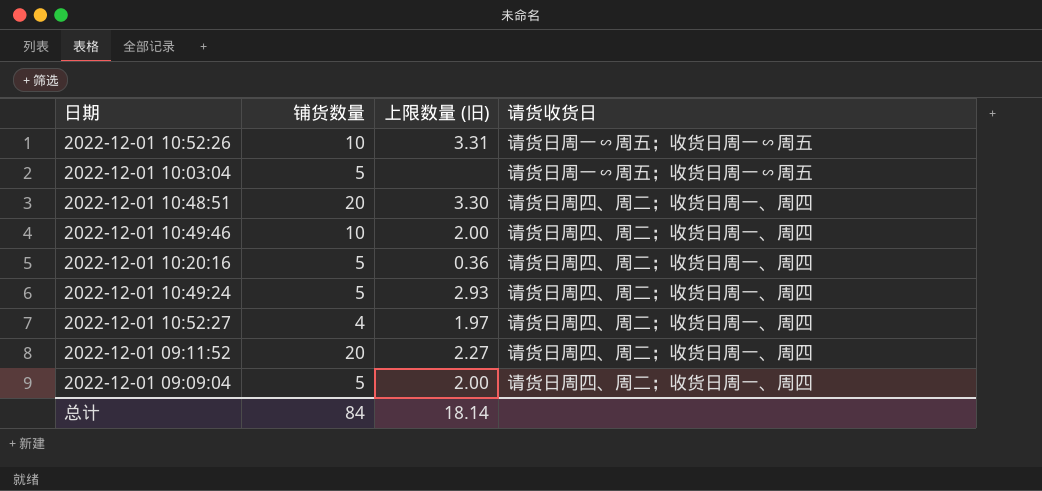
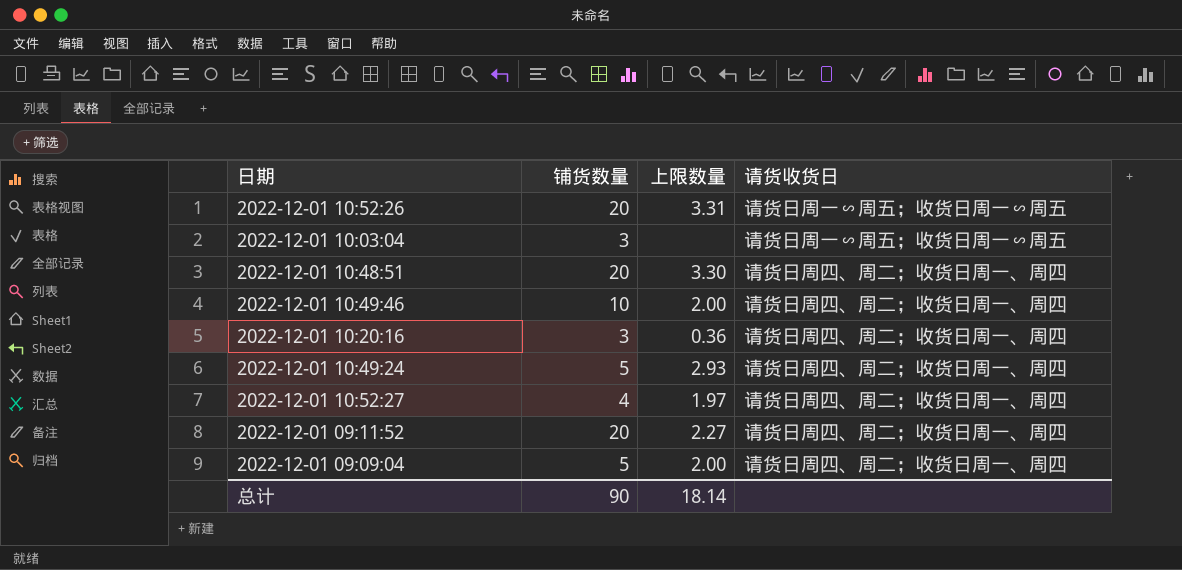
column name: 上限数量 (旧) -> 上限数量
2022-12-01 10:52:26 | 铺货数量: 10 -> 20
2022-12-01 10:03:04 | 铺货数量: 5 -> 3
2022-12-01 10:20:16 | 铺货数量: 5 -> 3
总计 | 铺货数量: 84 -> 90

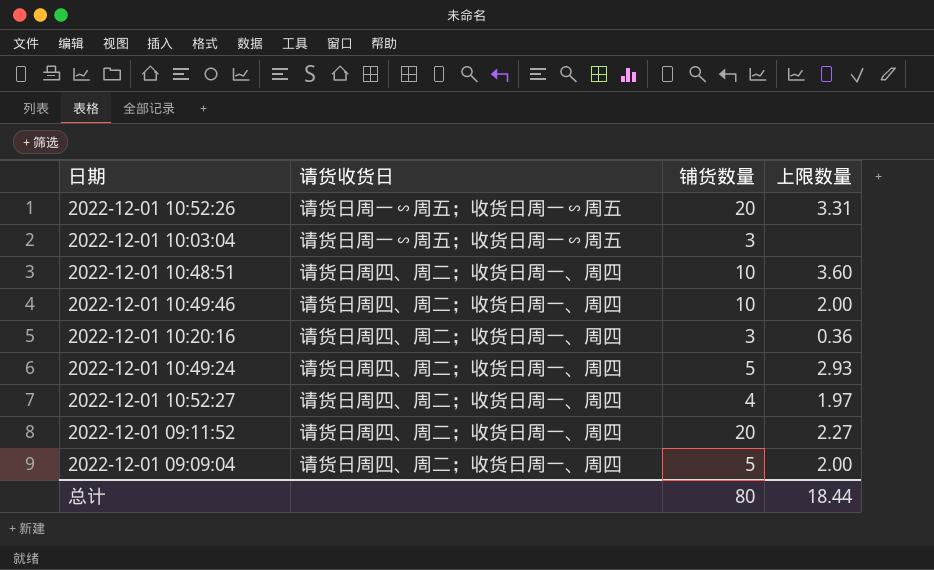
column 请货收货日 | position: 4 -> 2
2022-12-01 10:48:51 | 铺货数量: 20 -> 10
2022-12-01 10:48:51 | 上限数量: 3.30 -> 3.60
总计 | 铺货数量: 90 -> 80
总计 | 上限数量: 18.14 -> 18.44

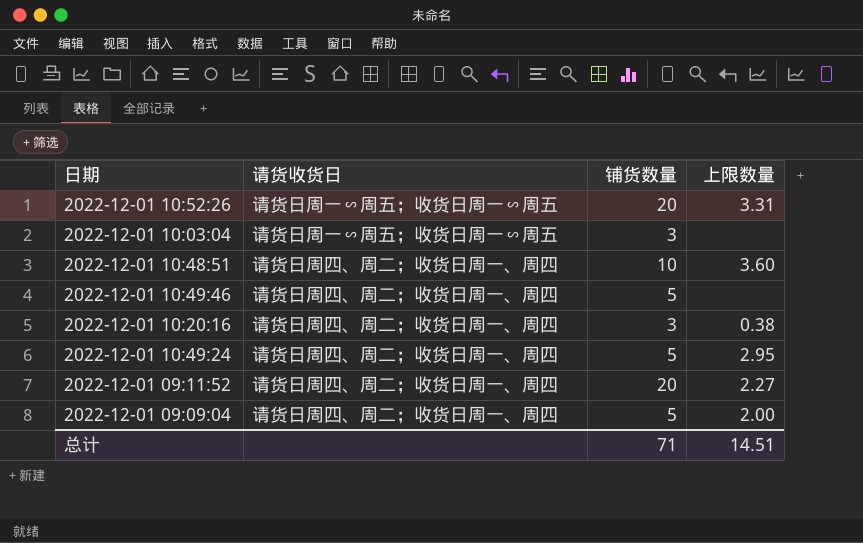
row 2022-12-01 10:52:27: 请货日周四、周二；收货日周一、周四 | 4 | 1.97 -> none
2022-12-01 10:49:46 | 铺货数量: 10 -> 5
2022-12-01 10:49:46 | 上限数量: 2.00 -> none
2022-12-01 10:20:16 | 上限数量: 0.36 -> 0.38
2022-12-01 10:49:24 | 上限数量: 2.93 -> 2.95
总计 | 铺货数量: 80 -> 71
总计 | 上限数量: 18.44 -> 14.51

